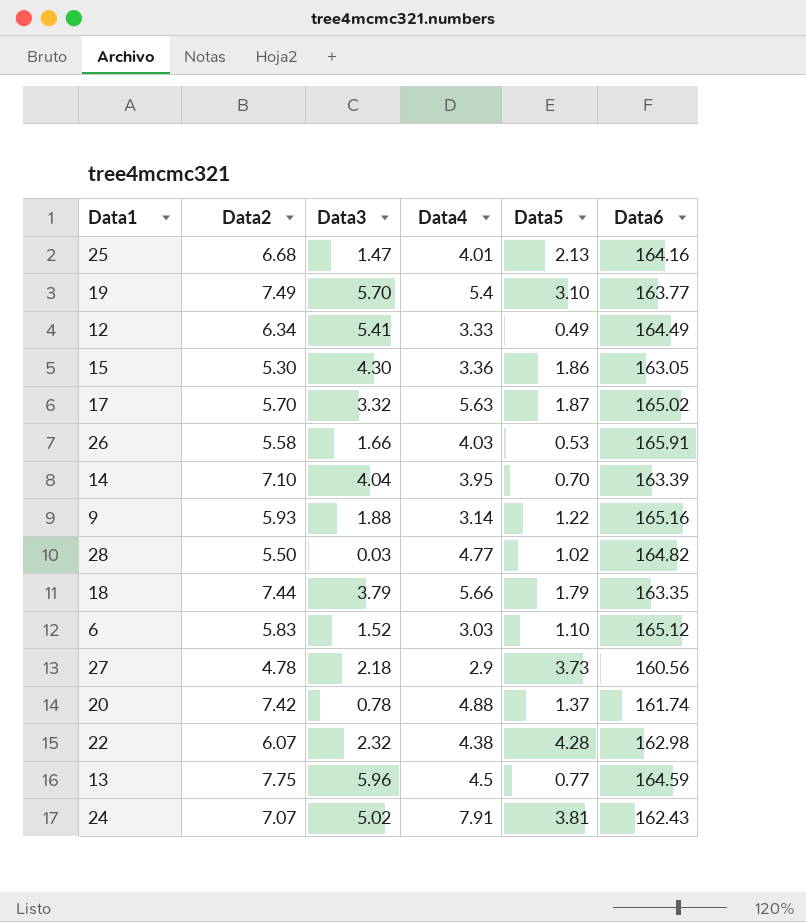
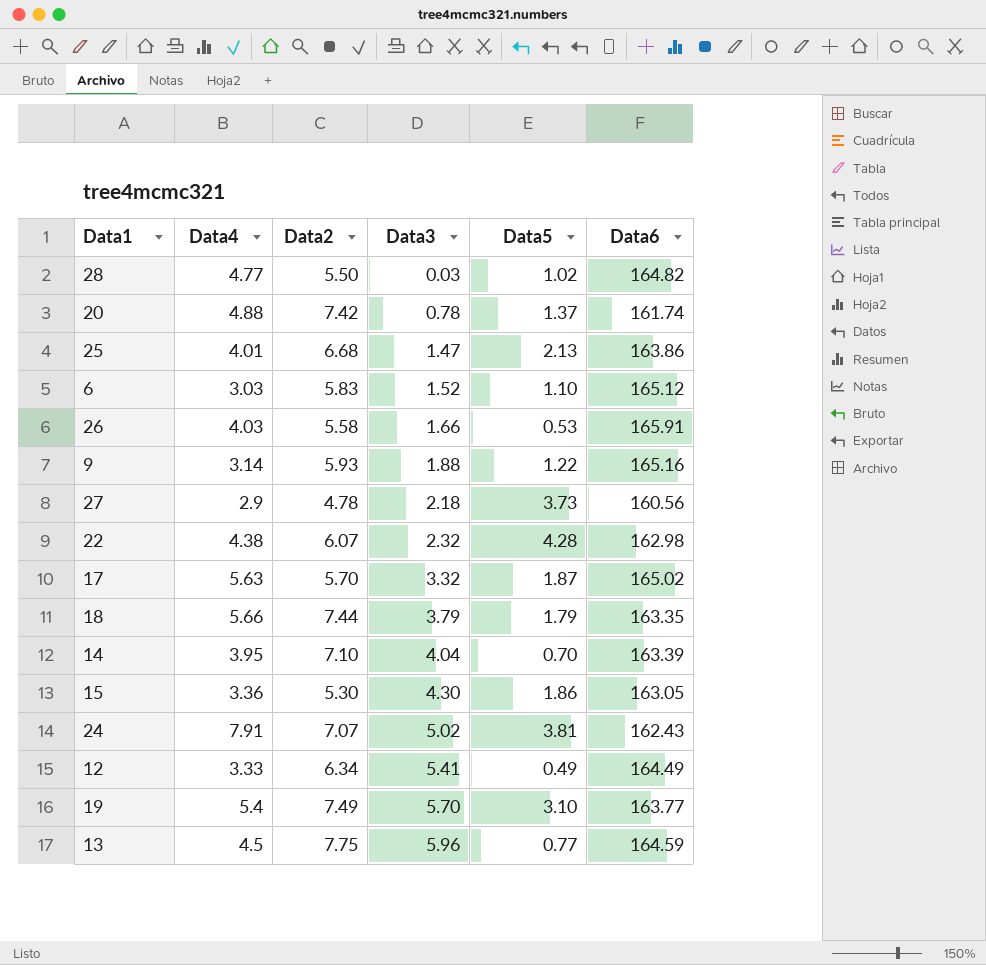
row order: none -> Data3 ascending
column Data4 | position: 4 -> 2
25 | Data6: 164.16 -> 163.86

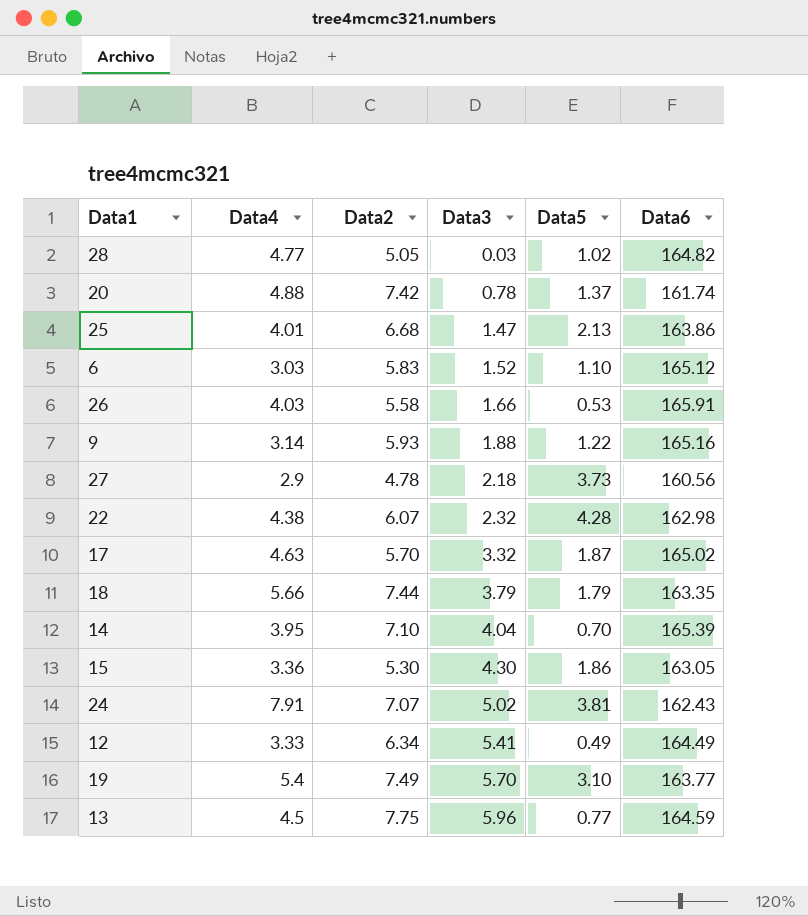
28 | Data2: 5.50 -> 5.05
17 | Data4: 5.63 -> 4.63
14 | Data6: 163.39 -> 165.39

